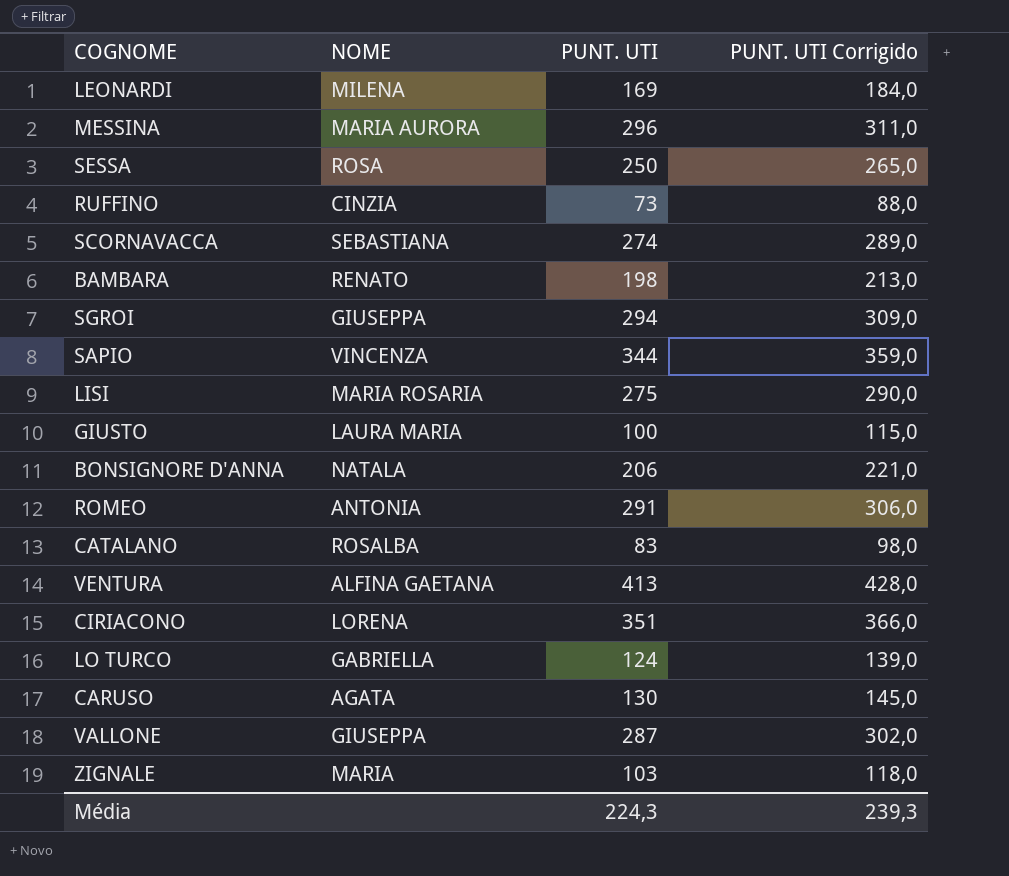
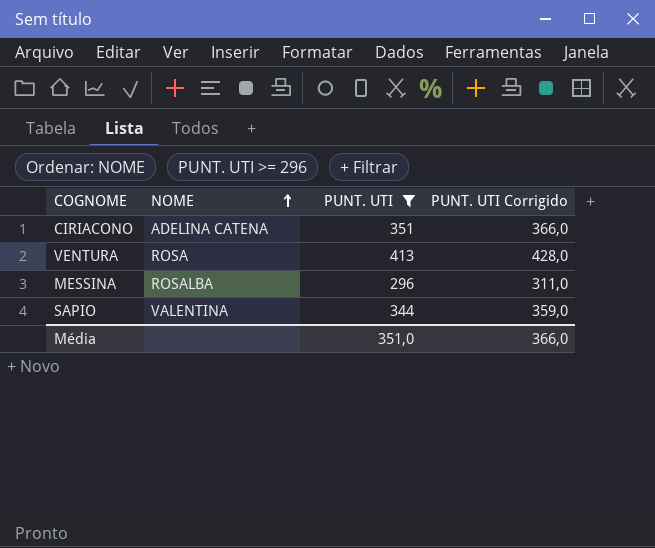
filter: none -> PUNT. UTI >= 296
row order: none -> NOME ascending
CIRIACONO | NOME: LORENA -> ADELINA CATENA
VENTURA | NOME: ALFINA GAETANA -> ROSA
MESSINA | NOME: MARIA AURORA -> ROSALBA
SAPIO | NOME: VINCENZA -> VALENTINA
Média | PUNT. UTI: 224,3 -> 351,0
Média | PUNT. UTI Corrigido: 239,3 -> 366,0

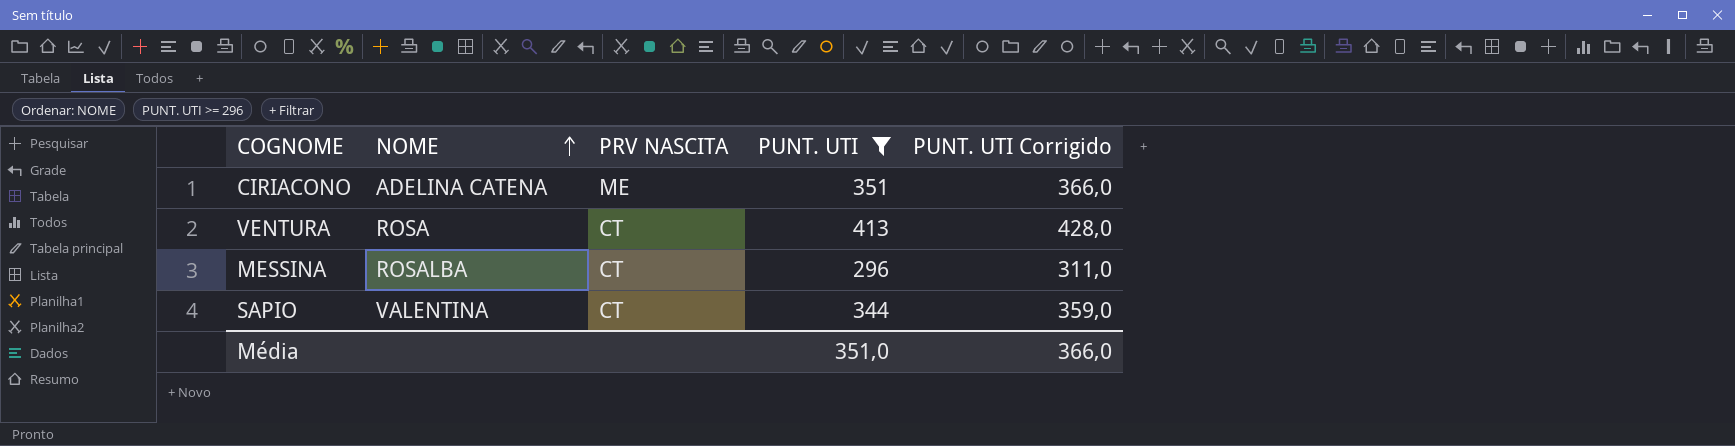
column PRV NASCITA | position: none -> 3

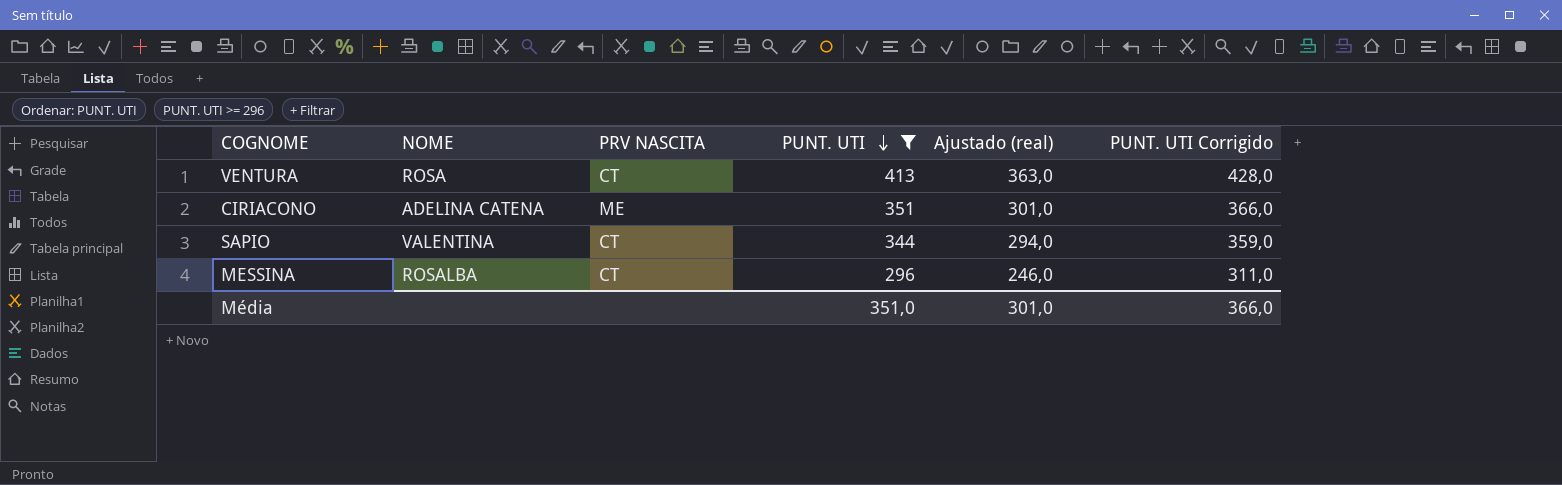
row order: NOME ascending -> PUNT. UTI descending
column Ajustado (real) | formula: none -> [PUNT. UTI] - 50

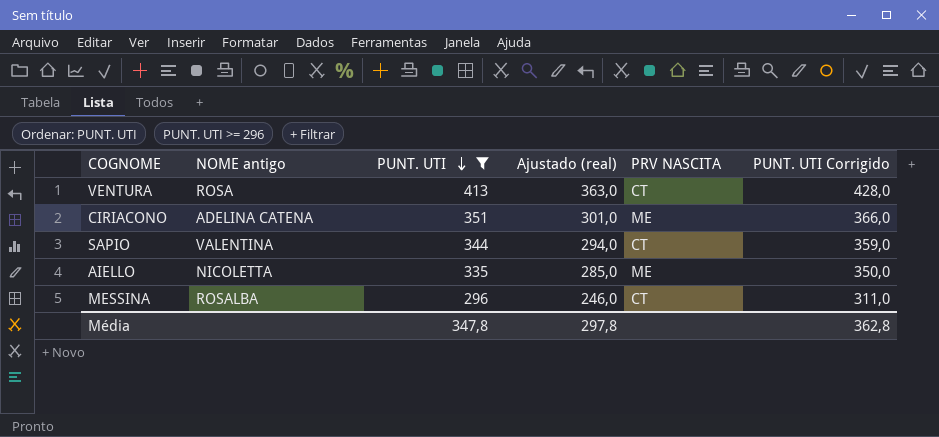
column name: NOME -> NOME antigo
column PRV NASCITA | position: 3 -> 5
row AIELLO: none -> NICOLETTA | 335 | 285,0 | ME | 350,0
Média | PUNT. UTI: 351,0 -> 347,8
Média | Ajustado (real): 301,0 -> 297,8
Média | PUNT. UTI Corrigido: 366,0 -> 362,8

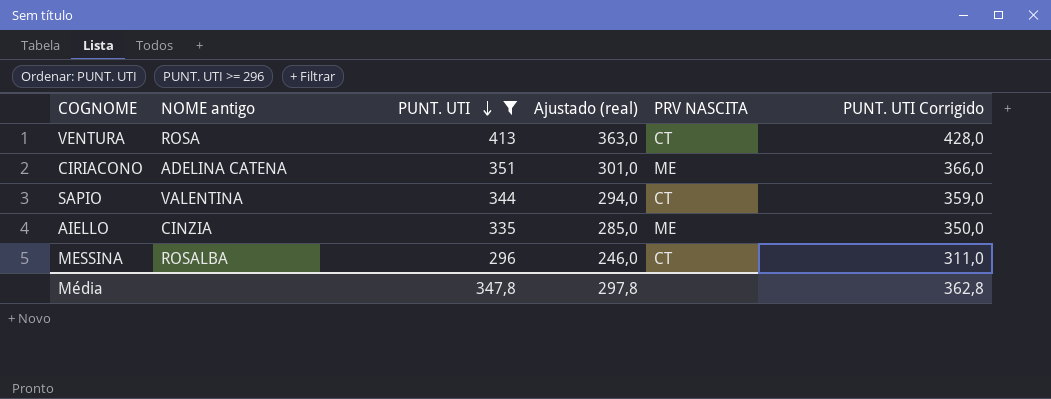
AIELLO | NOME antigo: NICOLETTA -> CINZIA

